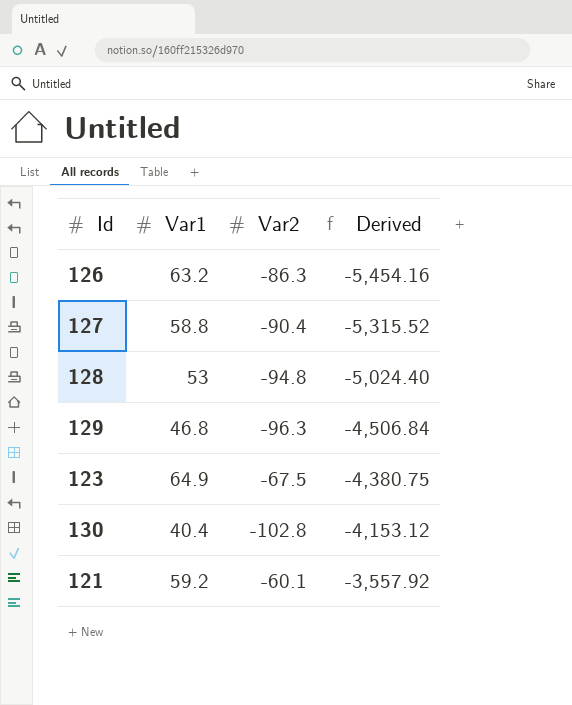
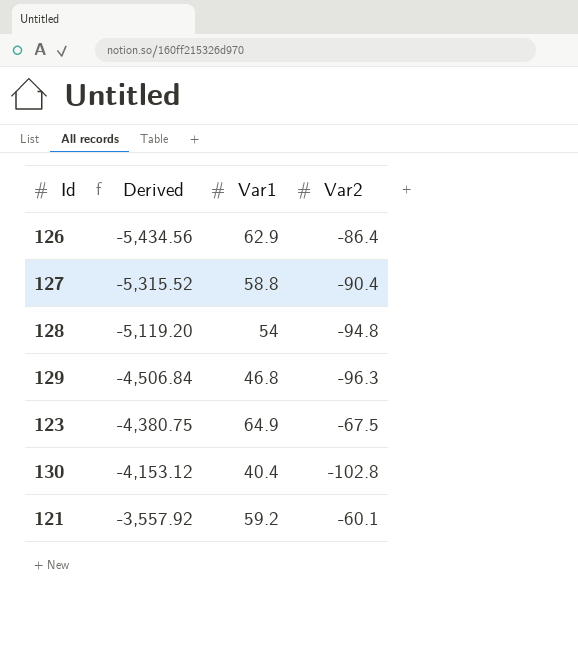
column Derived | position: 4 -> 2
126 | Derived: -5,454.16 -> -5,434.56
126 | Var1: 63.2 -> 62.9
126 | Var2: -86.3 -> -86.4
128 | Derived: -5,024.40 -> -5,119.20
128 | Var1: 53 -> 54

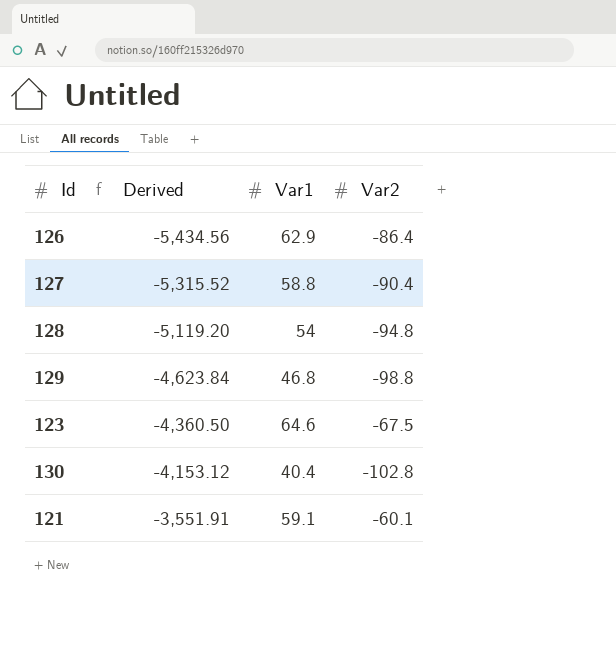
129 | Derived: -4,506.84 -> -4,623.84
129 | Var2: -96.3 -> -98.8
123 | Derived: -4,380.75 -> -4,360.50
123 | Var1: 64.9 -> 64.6
121 | Derived: -3,557.92 -> -3,551.91
121 | Var1: 59.2 -> 59.1

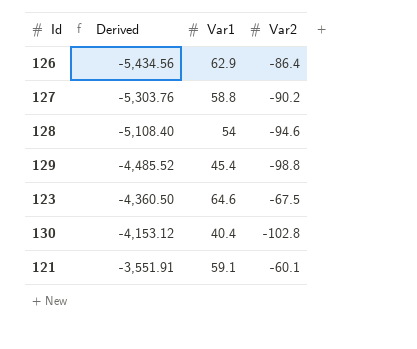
127 | Derived: -5,315.52 -> -5,303.76
127 | Var2: -90.4 -> -90.2
128 | Derived: -5,119.20 -> -5,108.40
128 | Var2: -94.8 -> -94.6
129 | Derived: -4,623.84 -> -4,485.52
129 | Var1: 46.8 -> 45.4

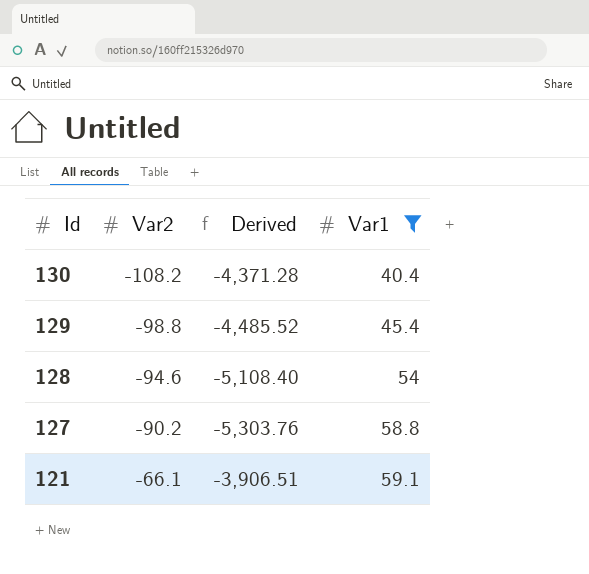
filter: none -> Var1 <= 59.1
row order: Derived ascending -> Id descending
column Var2 | position: 4 -> 2
130 | Var2: -102.8 -> -108.2
130 | Derived: -4,153.12 -> -4,371.28
121 | Var2: -60.1 -> -66.1
121 | Derived: -3,551.91 -> -3,906.51

